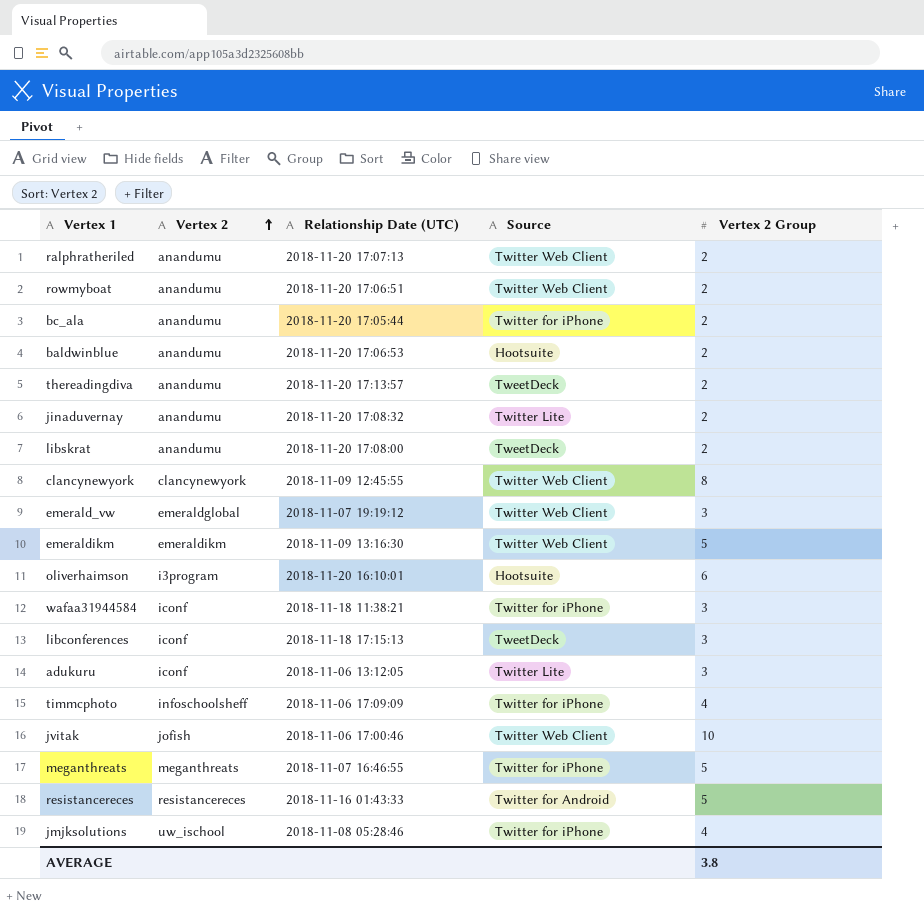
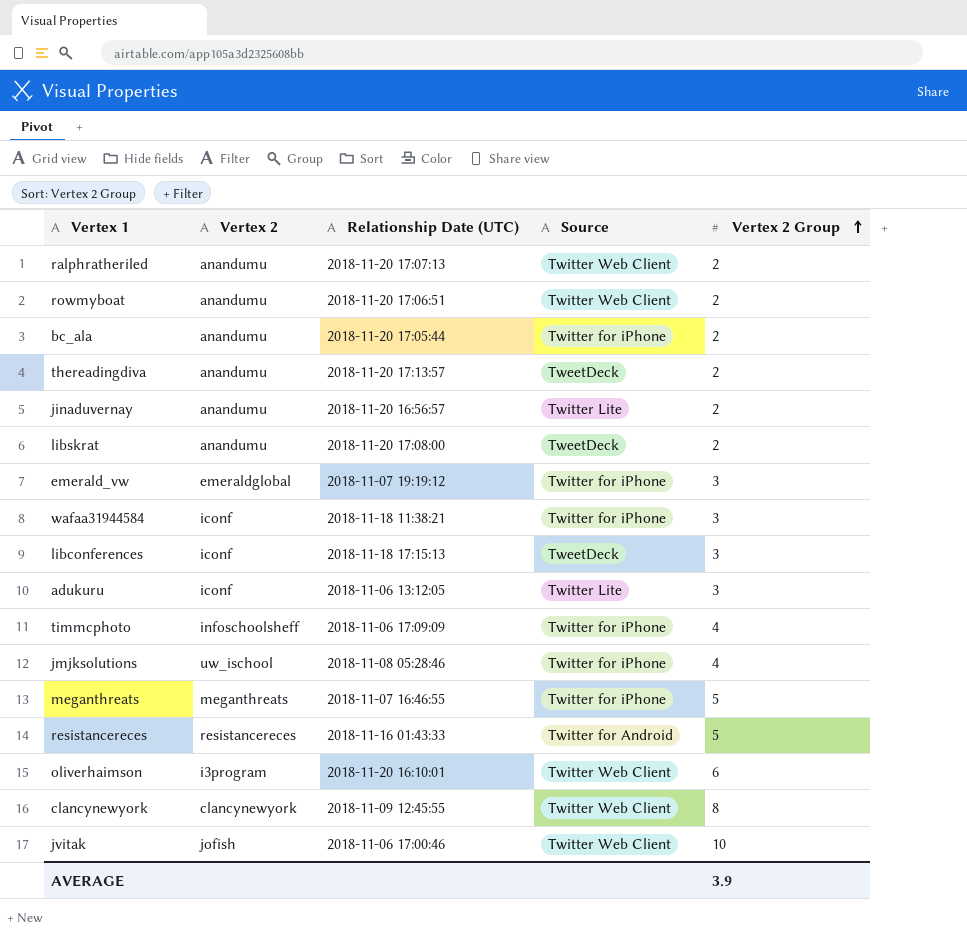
row order: Vertex 2 ascending -> Vertex 2 Group ascending
row baldwinblue: anandumu | 2018-11-20 17:06:53 | Hootsuite | 2 -> none
row emeraldikm: emeraldikm | 2018-11-09 13:16:30 | Twitter Web Client | 5 -> none
jinaduvernay | Relationship Date (UTC): 2018-11-20 17:08:32 -> 2018-11-20 16:56:57
emerald_vw | Source: Twitter Web Client -> Twitter for iPhone
oliverhaimson | Source: Hootsuite -> Twitter Web Client
AVERAGE | Vertex 2 Group: 3.8 -> 3.9

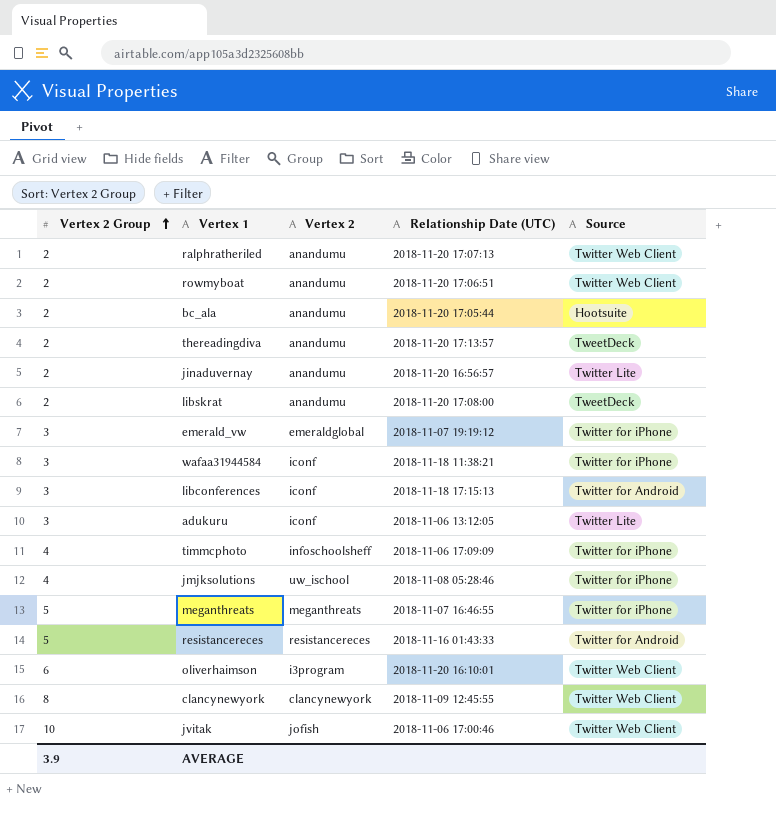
column Vertex 2 Group | position: 5 -> 1
bc_ala | Source: Twitter for iPhone -> Hootsuite
libconferences | Source: TweetDeck -> Twitter for Android

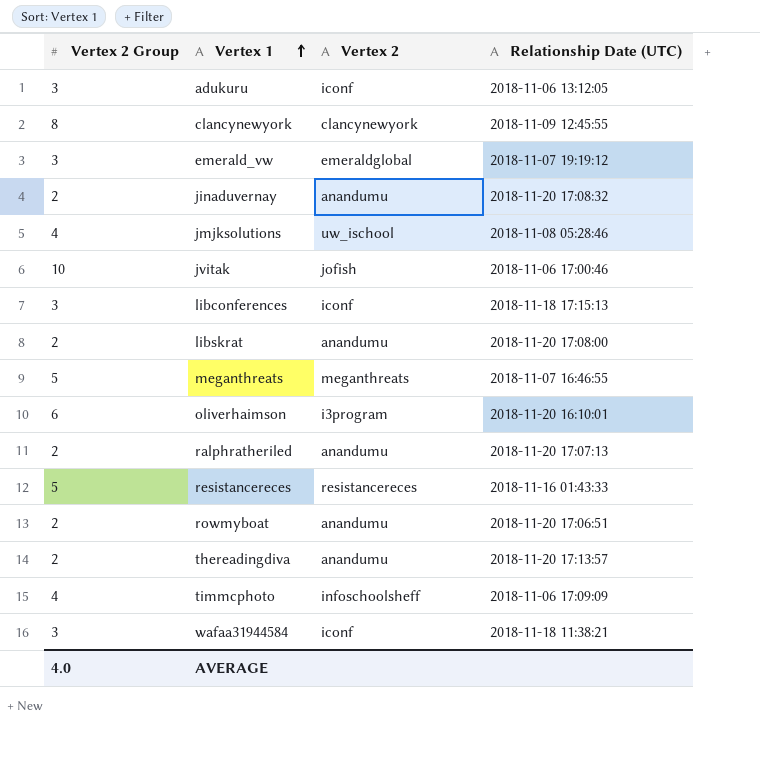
row order: Vertex 2 Group ascending -> Vertex 1 ascending
column Source | position: 5 -> none
row bc_ala: 2 | anandumu | 2018-11-20 17:05:44 | Hootsuite -> none
jinaduvernay | Relationship Date (UTC): 2018-11-20 16:56:57 -> 2018-11-20 17:08:32
AVERAGE | Vertex 2 Group: 3.9 -> 4.0

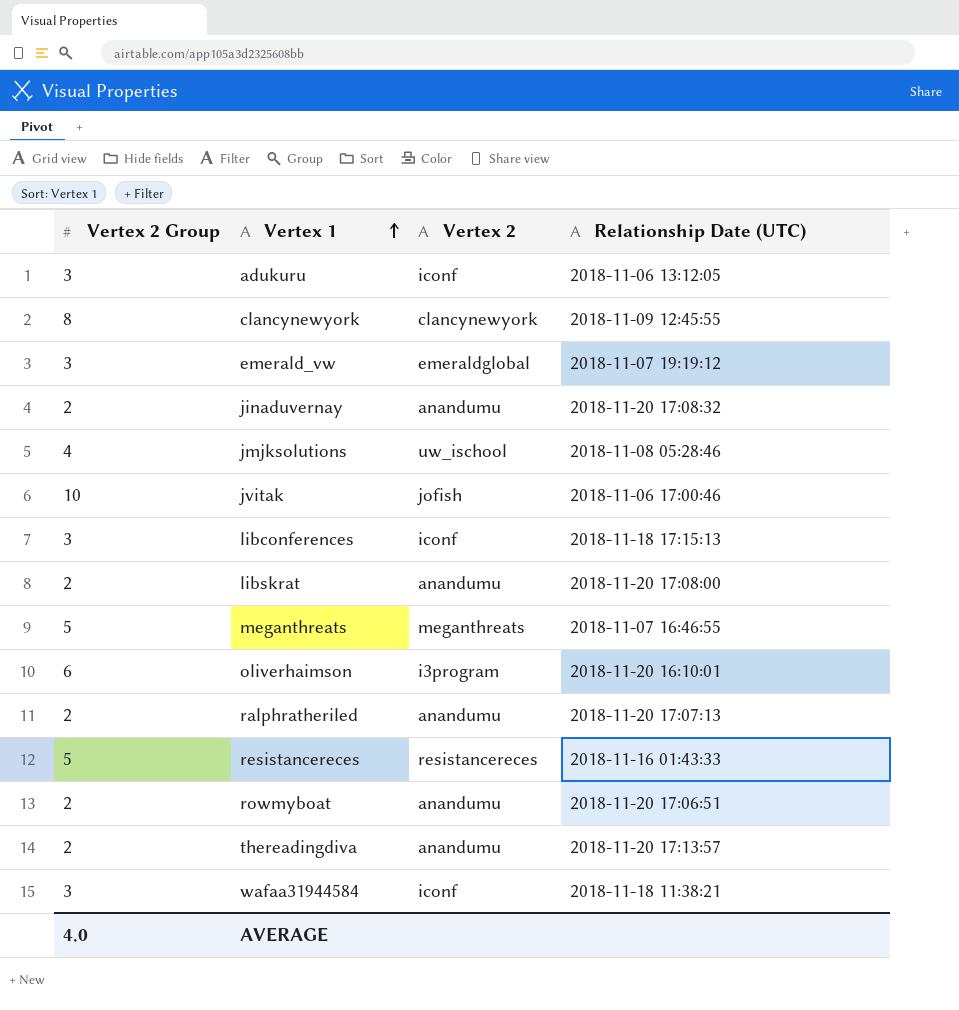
row timmcphoto: 4 | infoschoolsheff | 2018-11-06 17:09:09 -> none

